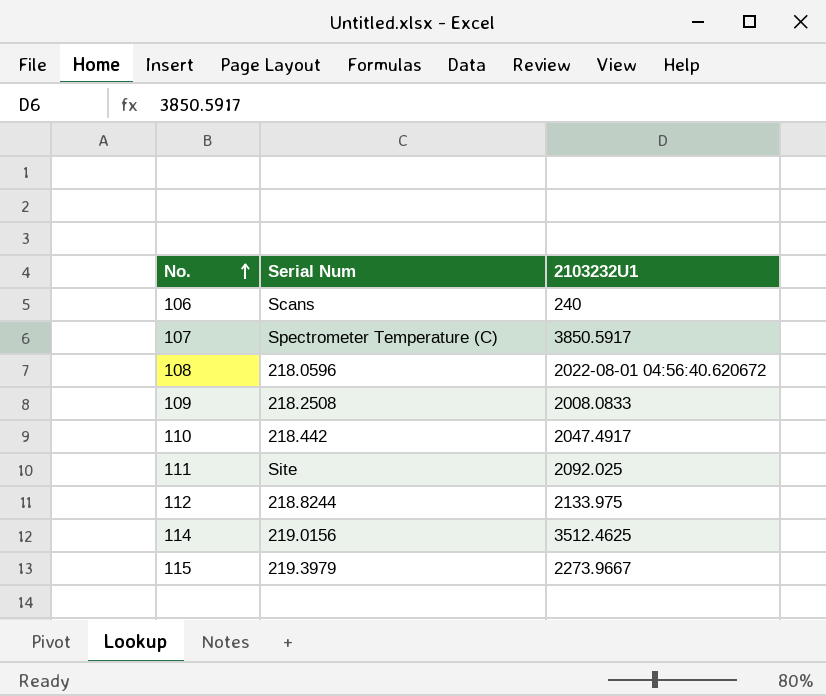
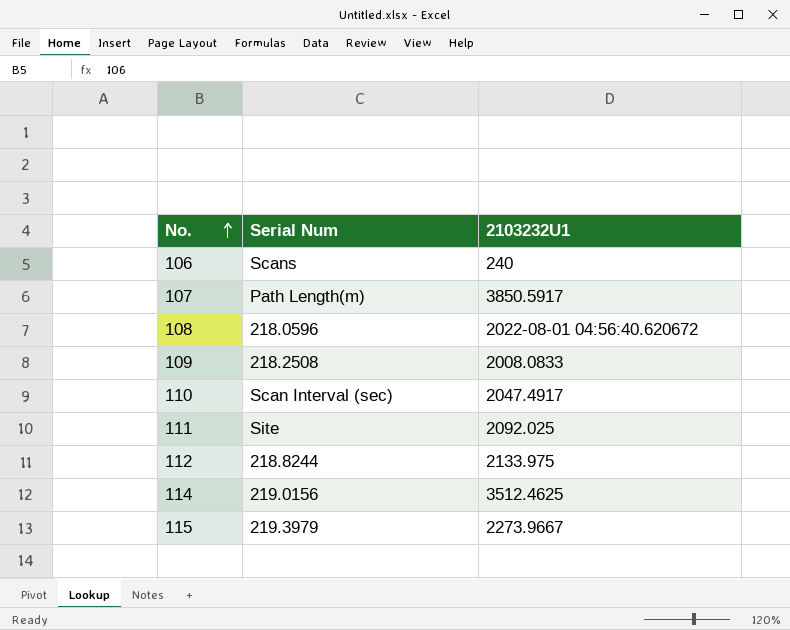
107 | Serial Num: Spectrometer Temperature (C) -> Path Length(m)
110 | Serial Num: 218.442 -> Scan Interval (sec)

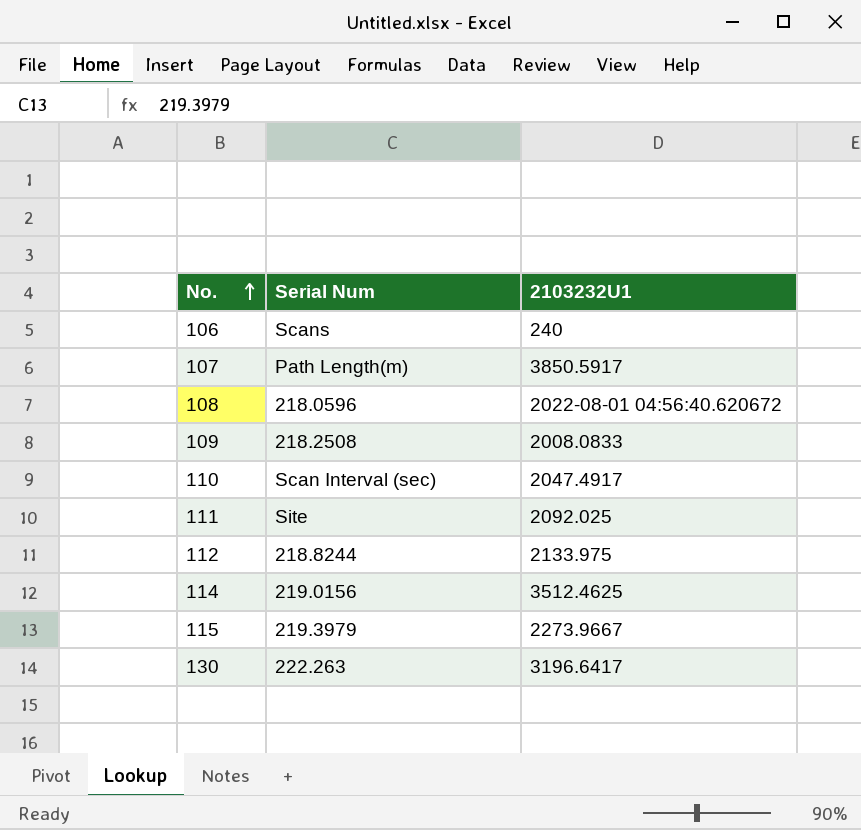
row 130: none -> 222.263 | 3196.6417

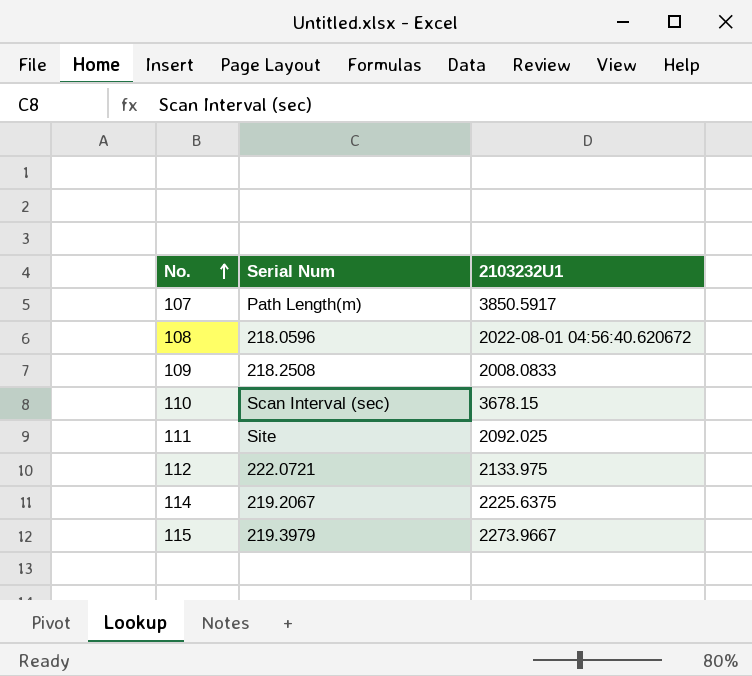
row 106: Scans | 240 -> none
row 130: 222.263 | 3196.6417 -> none
110 | 2103232U1: 2047.4917 -> 3678.15
112 | Serial Num: 218.8244 -> 222.0721
114 | Serial Num: 219.0156 -> 219.2067
114 | 2103232U1: 3512.4625 -> 2225.6375

